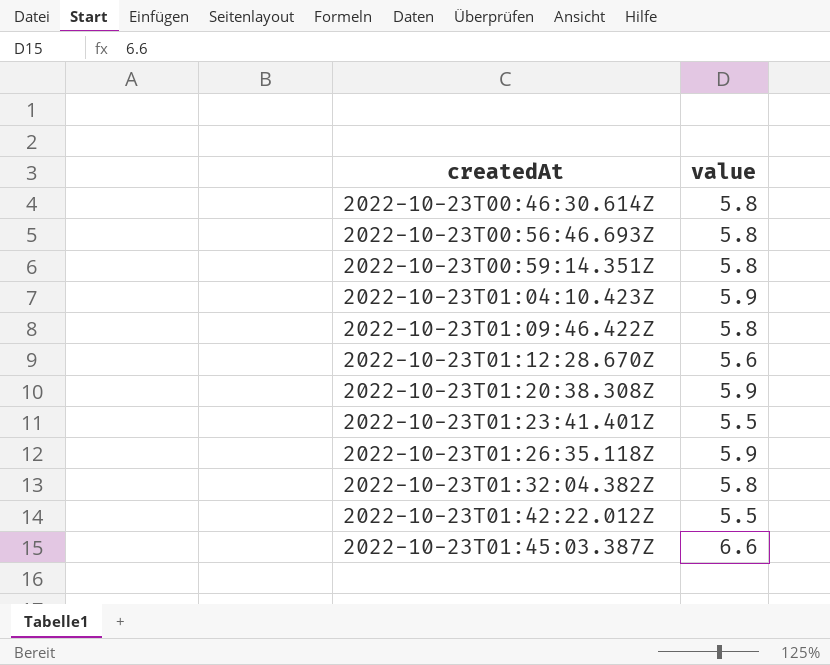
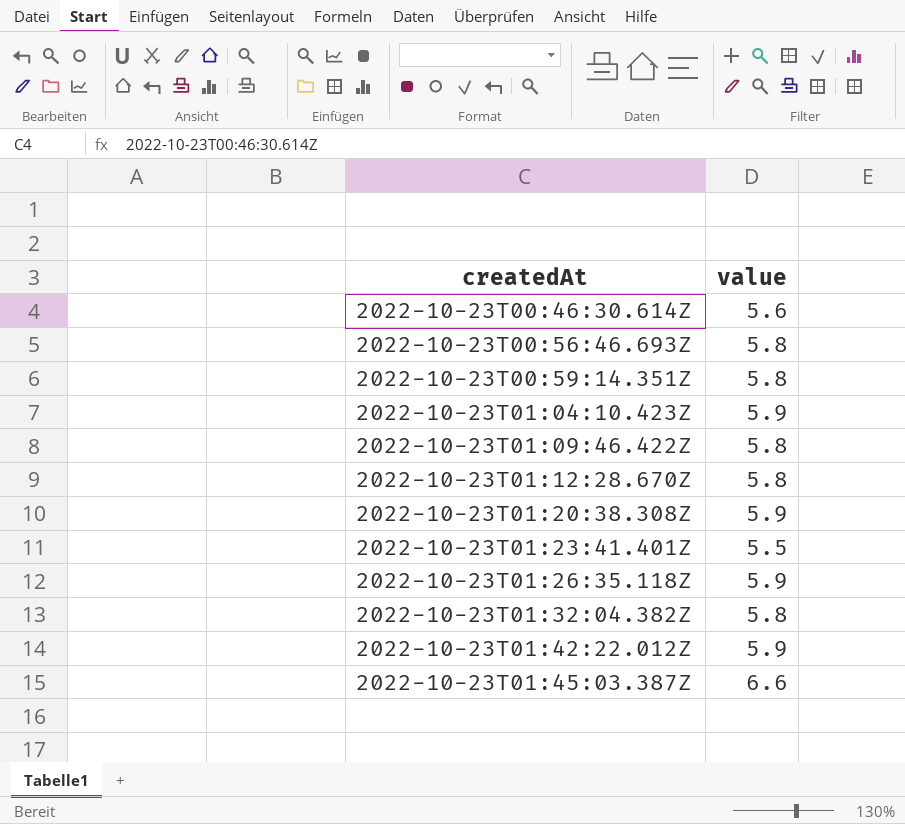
2022-10-23T00:46:30.614Z | value: 5.8 -> 5.6
2022-10-23T01:12:28.670Z | value: 5.6 -> 5.8
2022-10-23T01:42:22.012Z | value: 5.5 -> 5.9

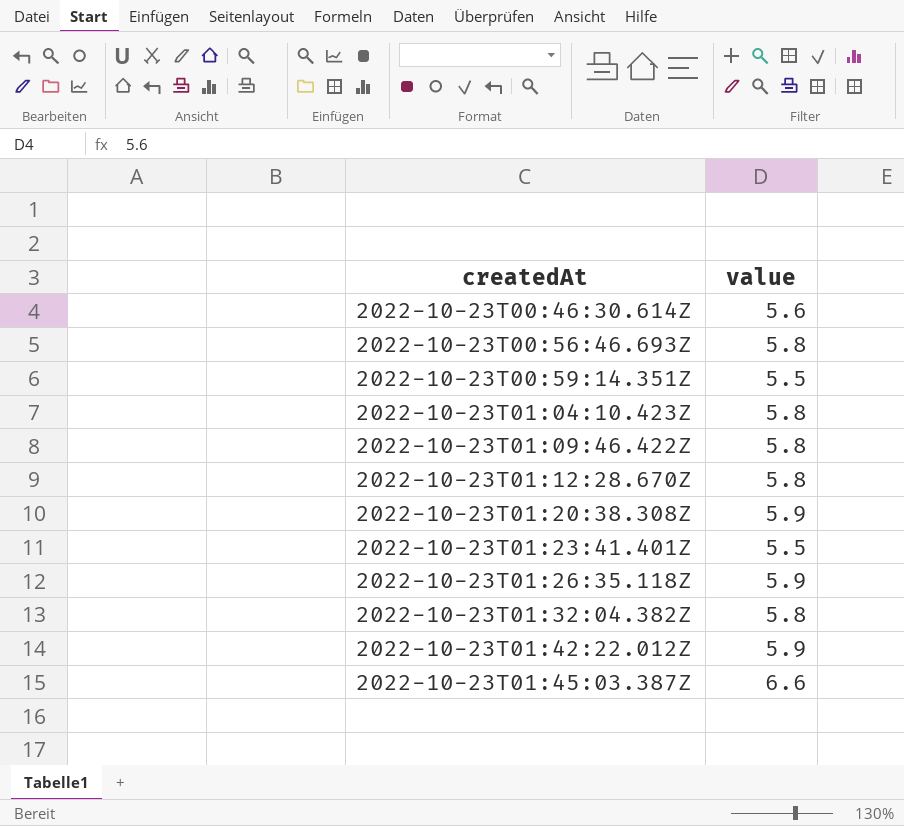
2022-10-23T00:59:14.351Z | value: 5.8 -> 5.5
2022-10-23T01:04:10.423Z | value: 5.9 -> 5.8

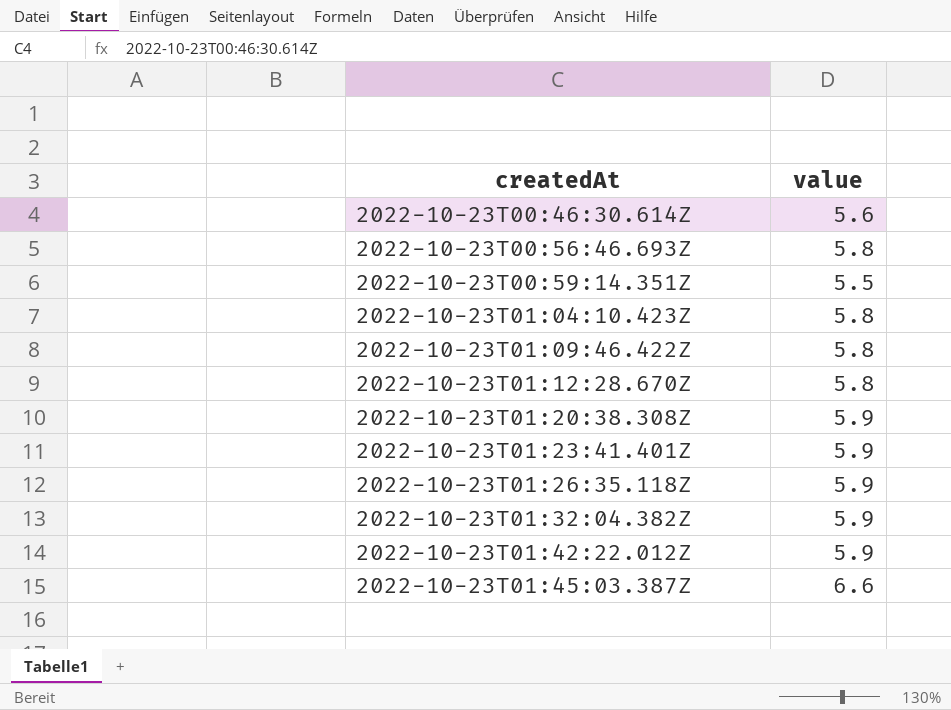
2022-10-23T01:23:41.401Z | value: 5.5 -> 5.9
2022-10-23T01:32:04.382Z | value: 5.8 -> 5.9

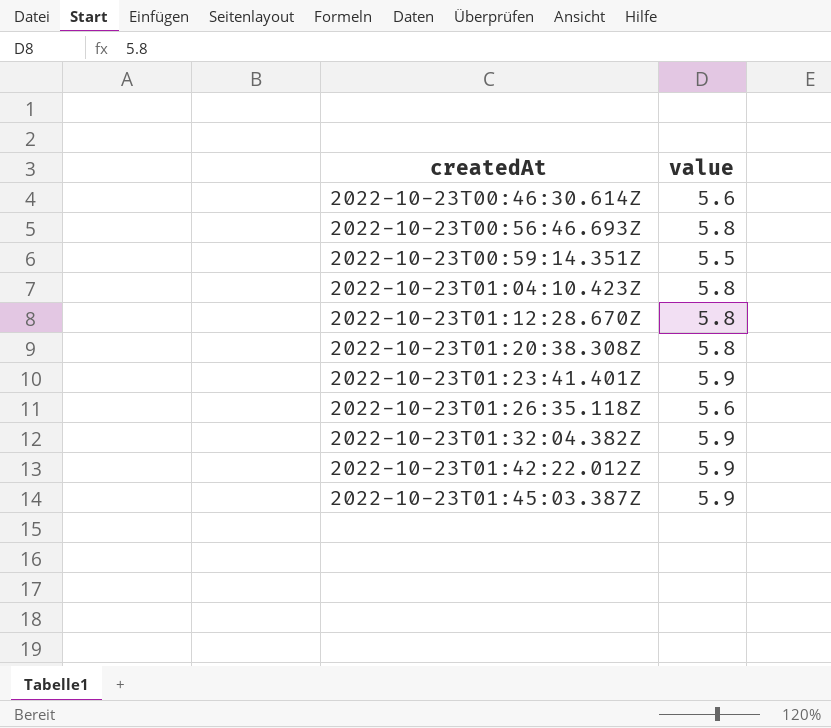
row 2022-10-23T01:09:46.422Z: 5.8 -> none
2022-10-23T01:20:38.308Z | value: 5.9 -> 5.8
2022-10-23T01:26:35.118Z | value: 5.9 -> 5.6
2022-10-23T01:45:03.387Z | value: 6.6 -> 5.9

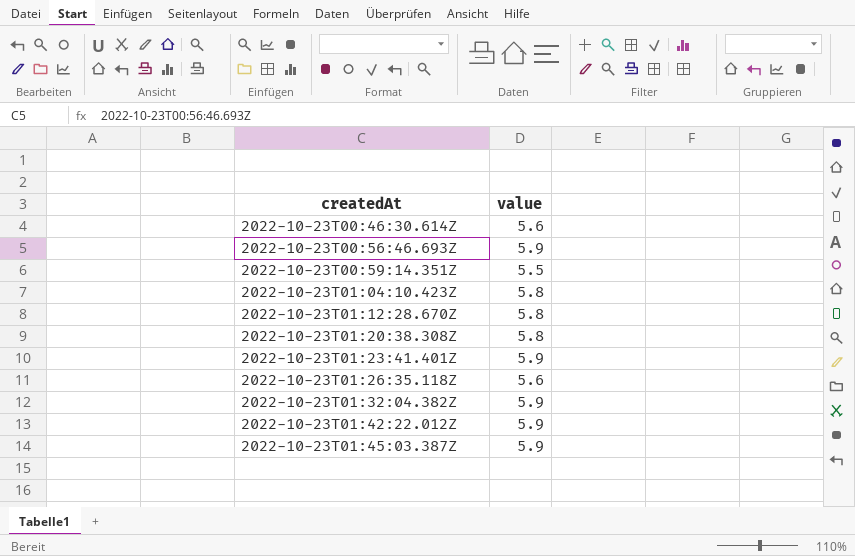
2022-10-23T00:56:46.693Z | value: 5.8 -> 5.9

